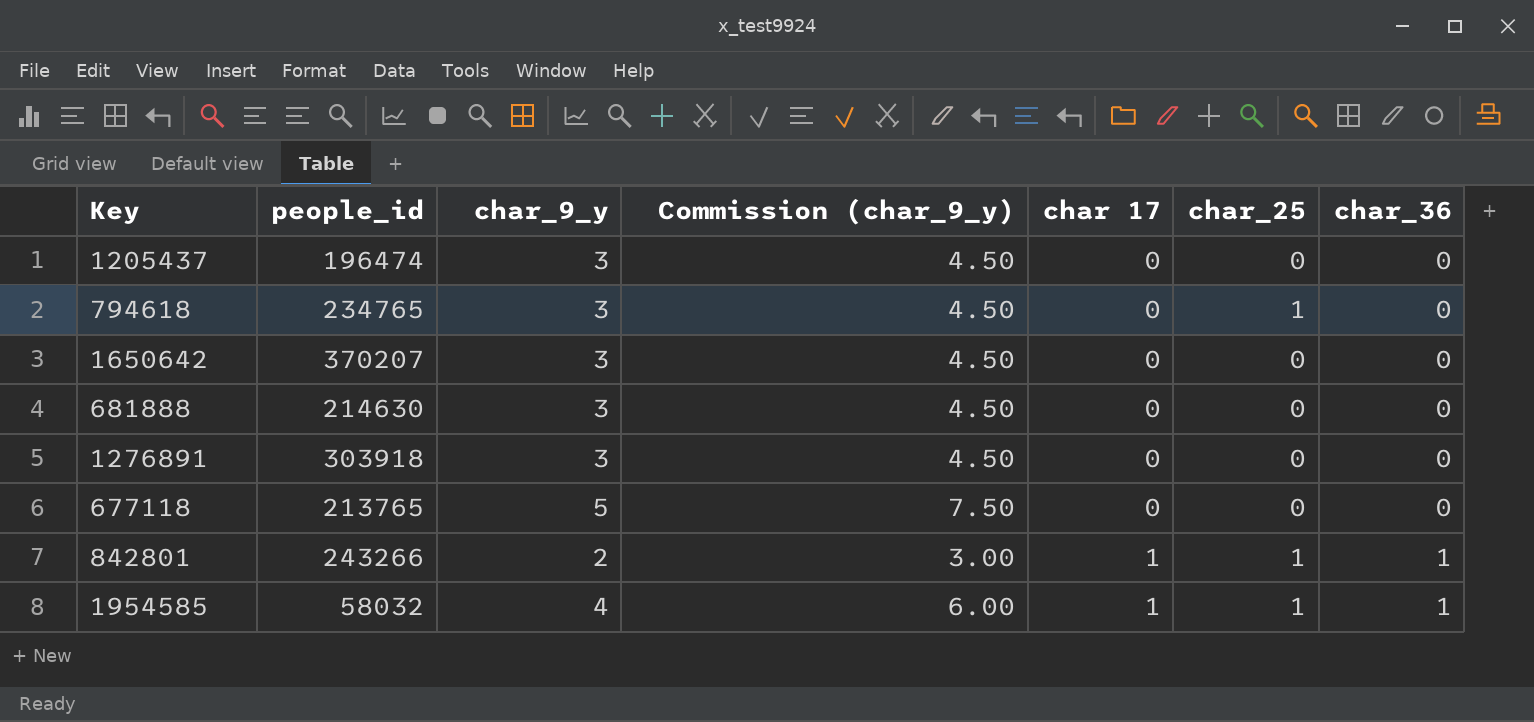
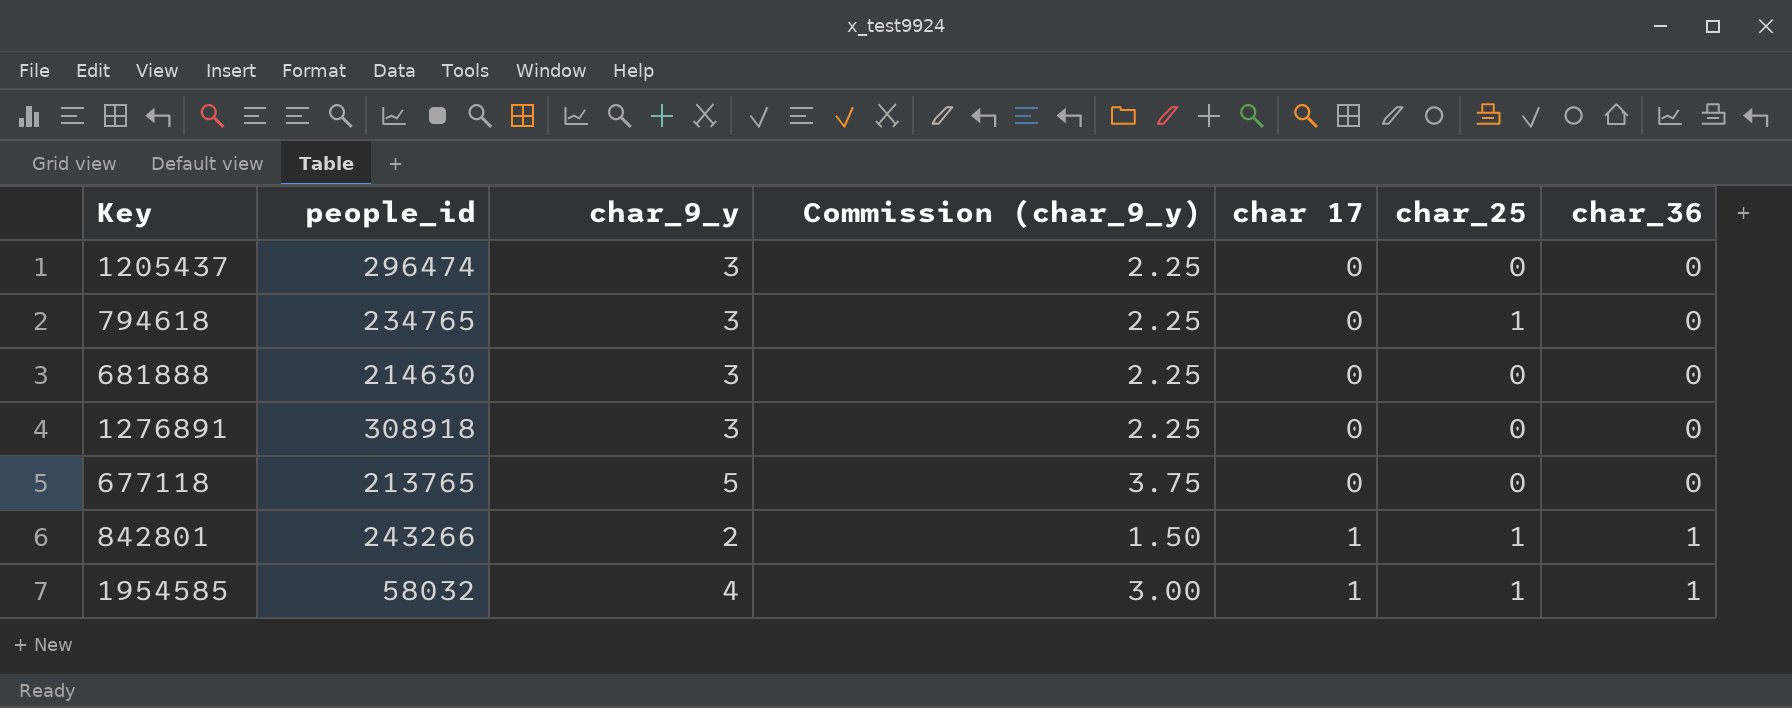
column Commission (char_9_y) | formula: [char_9_y] * 1.5 -> [char_9_y] * 0.75
row 1650642: 370207 | 3 | 4.50 | 0 | 0 | 0 -> none
1205437 | people_id: 196474 -> 296474
1276891 | people_id: 303918 -> 308918

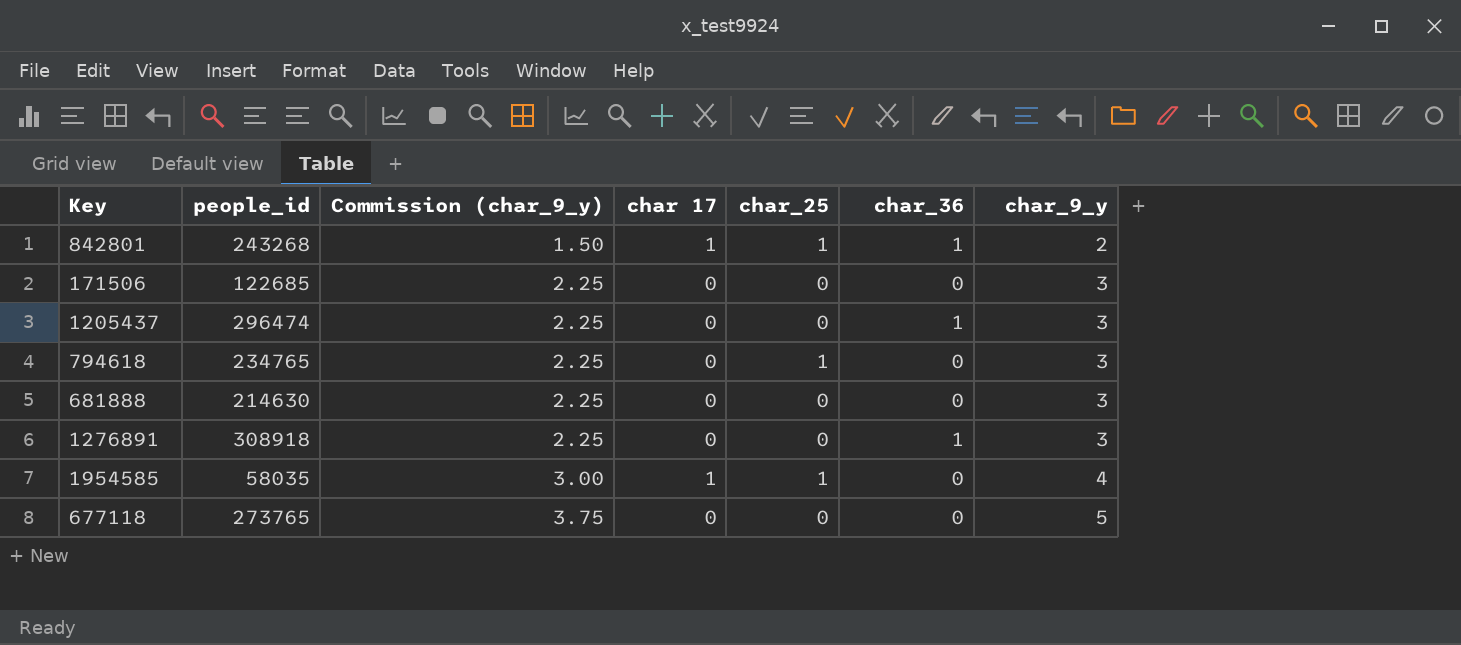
row order: char 17 ascending -> Commission (char_9_y) ascending
column char_9_y | position: 3 -> 7
842801 | people_id: 243266 -> 243268
row 171506: none -> 122685 | 2.25 | 0 | 0 | 0 | 3
1205437 | char_36: 0 -> 1
1276891 | char_36: 0 -> 1
1954585 | people_id: 58032 -> 58035
1954585 | char_36: 1 -> 0
677118 | people_id: 213765 -> 273765

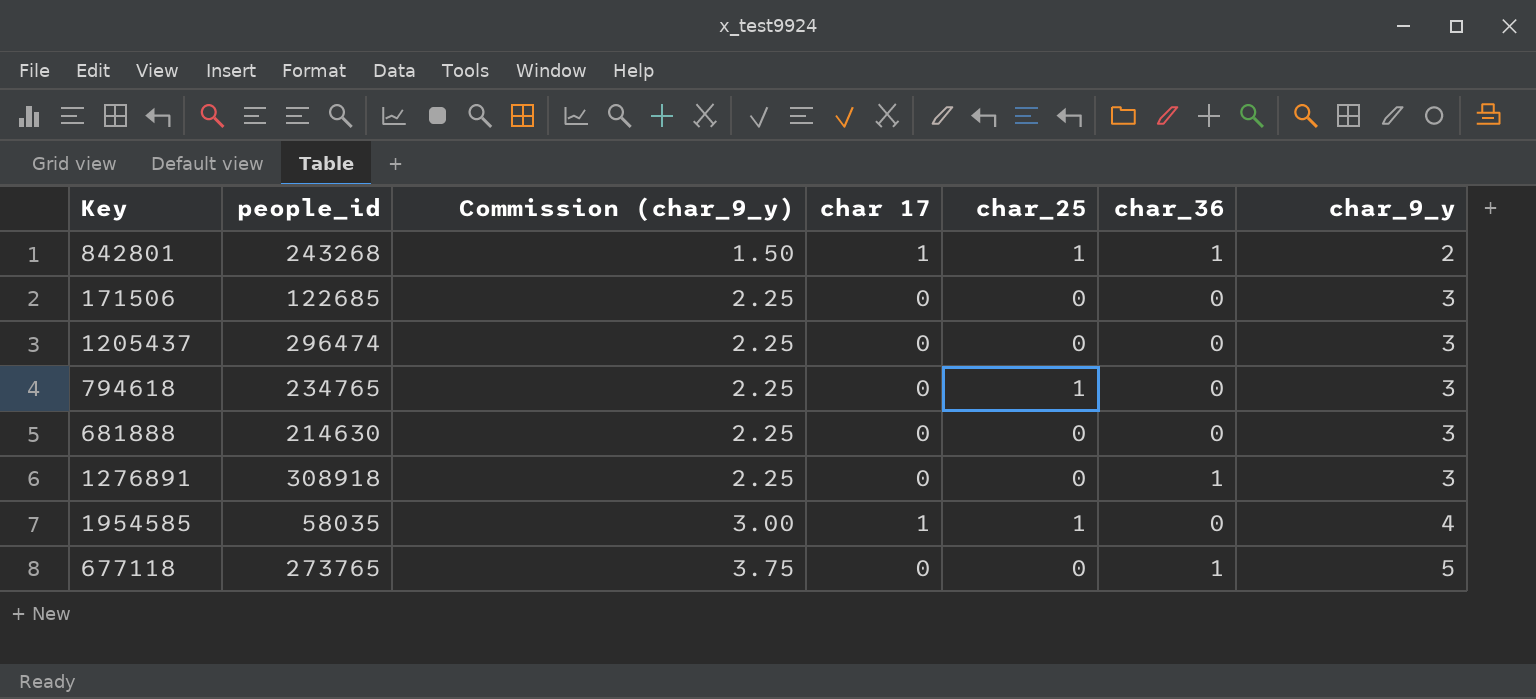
1205437 | char_36: 1 -> 0
677118 | char_36: 0 -> 1

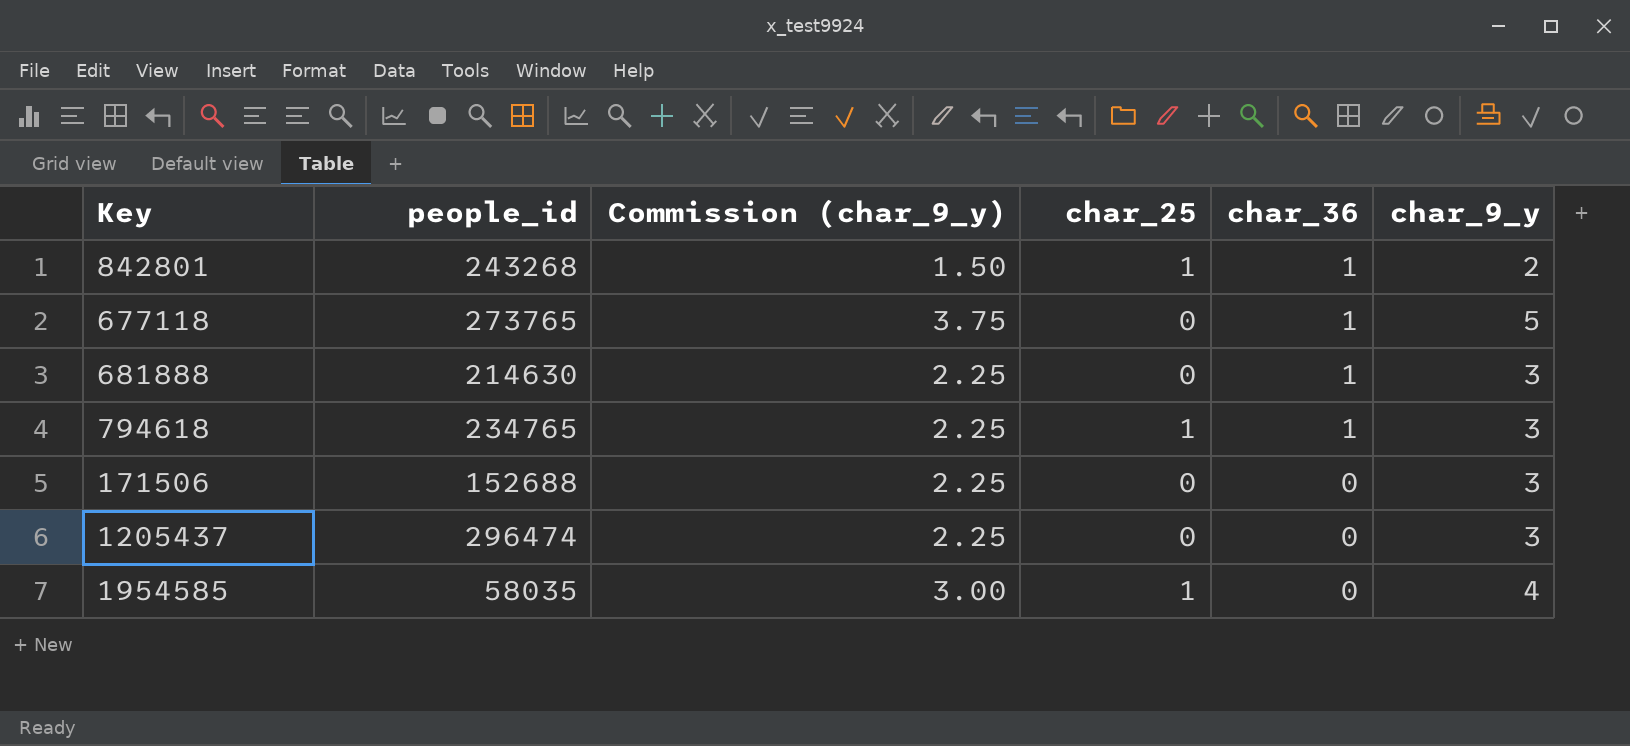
row order: Commission (char_9_y) ascending -> char_36 descending
column char 17 | position: 4 -> none
row 1276891: 308918 | 2.25 | 0 | 0 | 1 | 3 -> none
681888 | char_36: 0 -> 1
794618 | char_36: 0 -> 1
171506 | people_id: 122685 -> 152688

